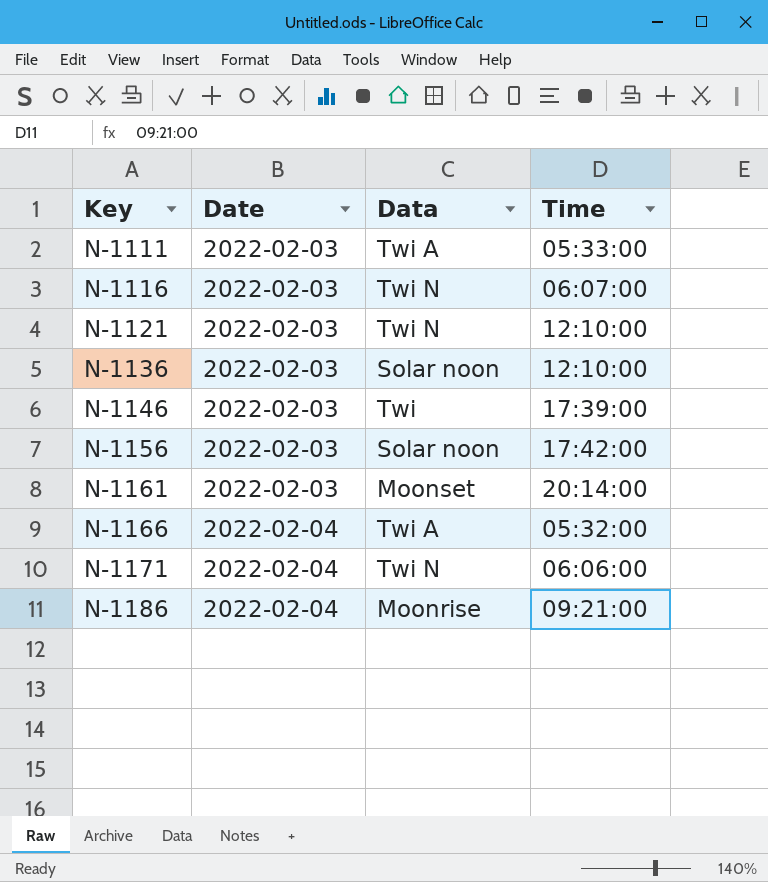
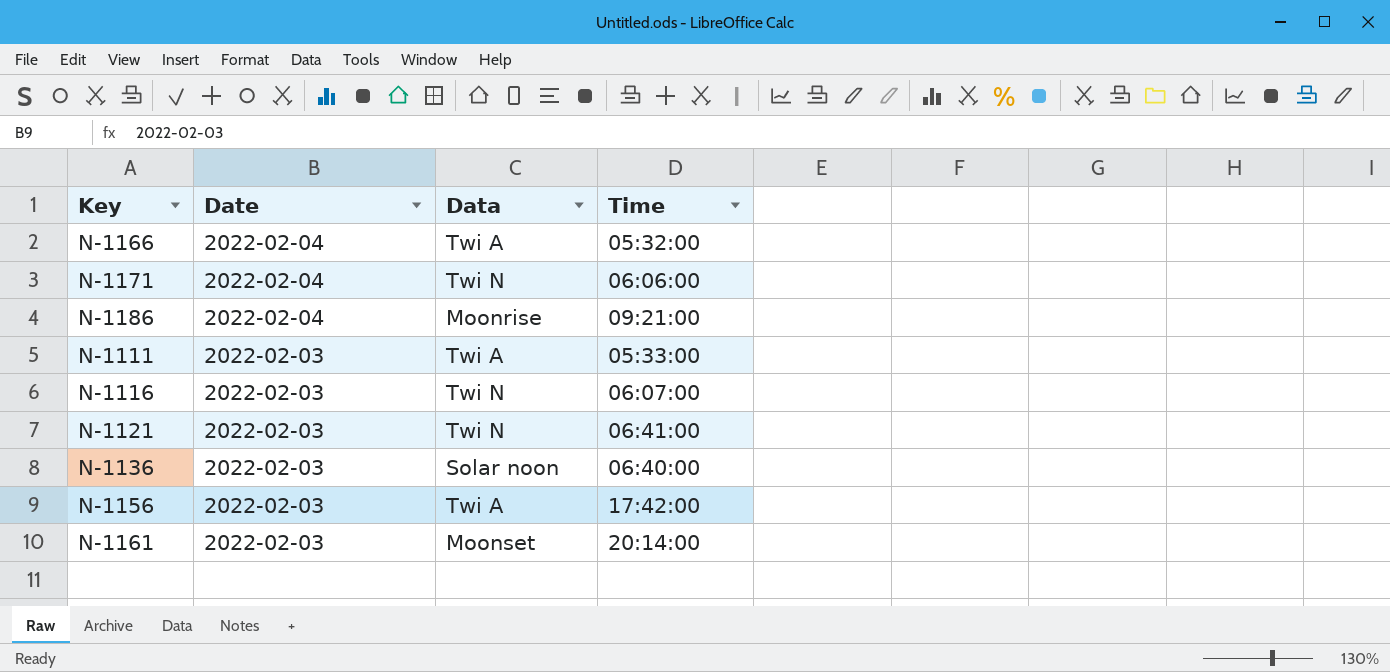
row order: Key ascending -> Date descending
row N-1146: 2022-02-03 | Twi | 17:39:00 -> none
N-1121 | Time: 12:10:00 -> 06:41:00
N-1136 | Time: 12:10:00 -> 06:40:00
N-1156 | Data: Solar noon -> Twi A

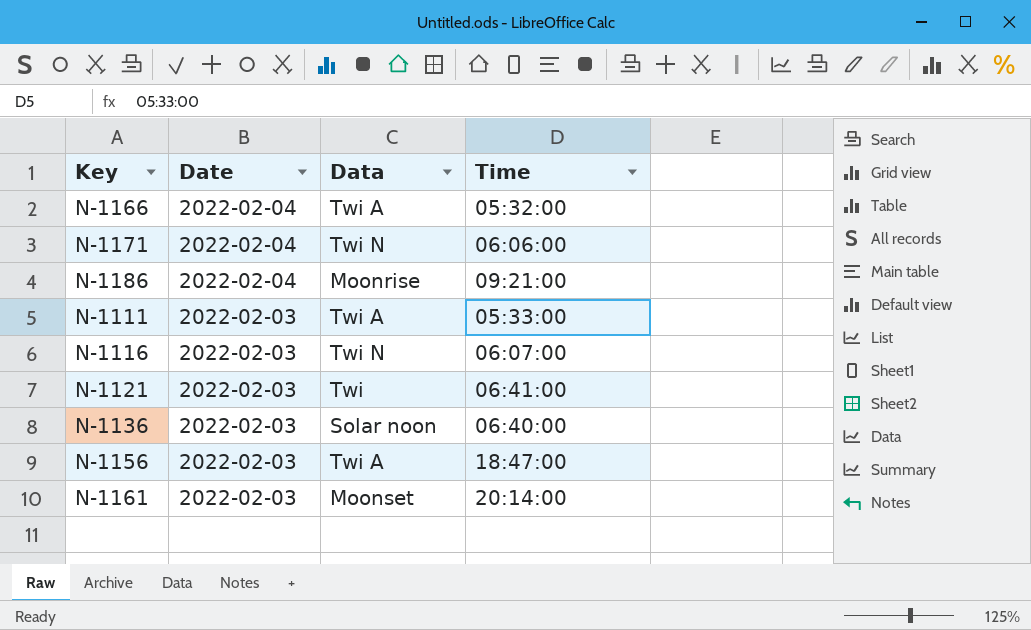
N-1121 | Data: Twi N -> Twi
N-1156 | Time: 17:42:00 -> 18:47:00

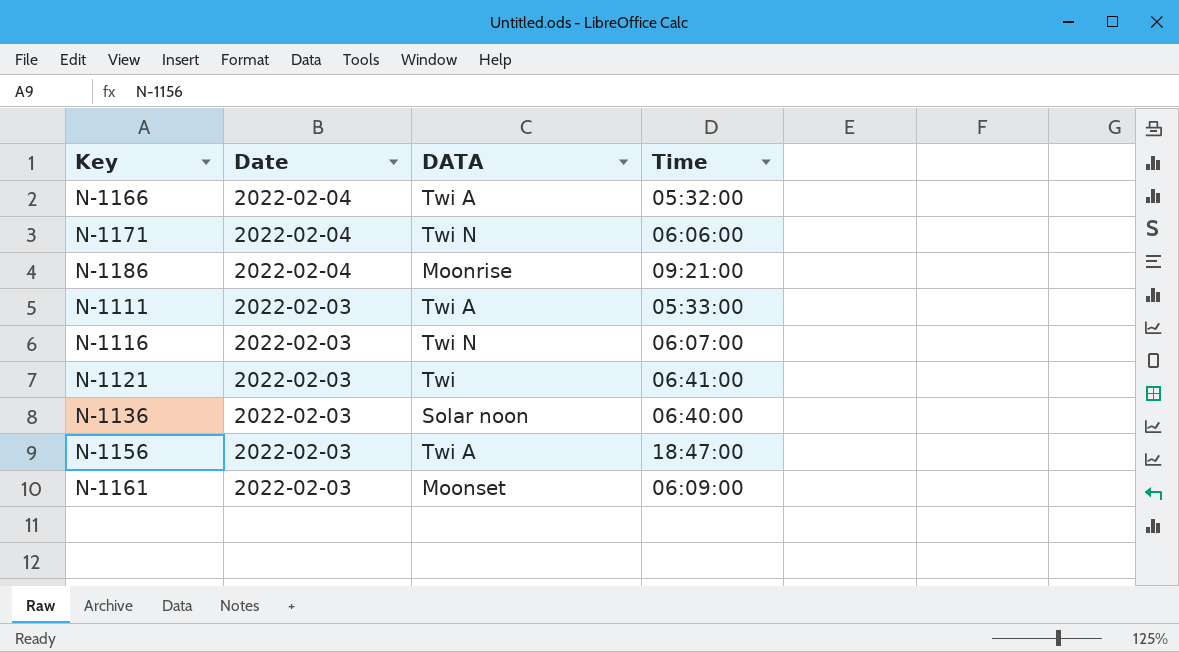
column name: Data -> DATA
N-1161 | Time: 20:14:00 -> 06:09:00

